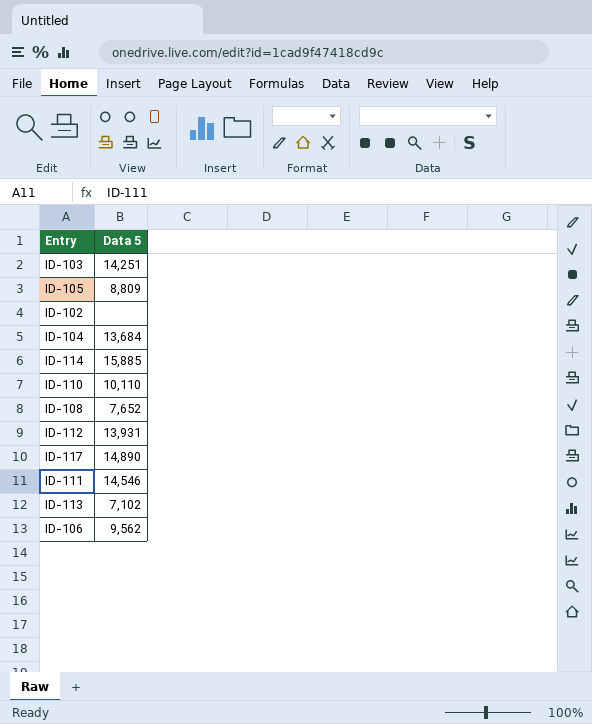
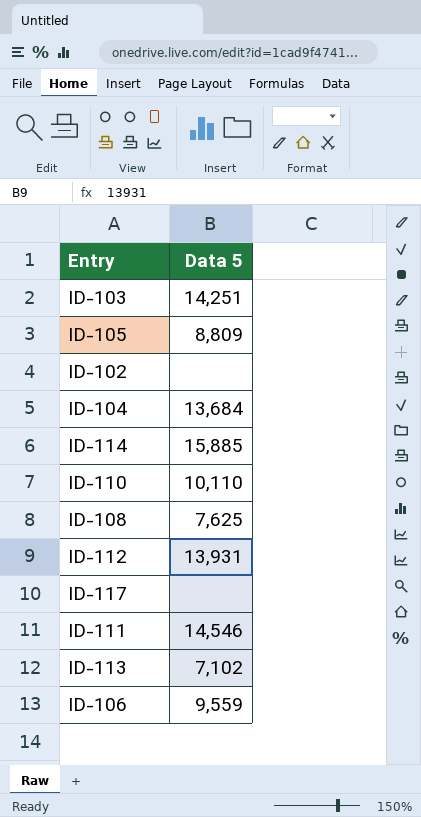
ID-108 | Data 5: 7,652 -> 7,625
ID-117 | Data 5: 14,890 -> none
ID-106 | Data 5: 9,562 -> 9,559

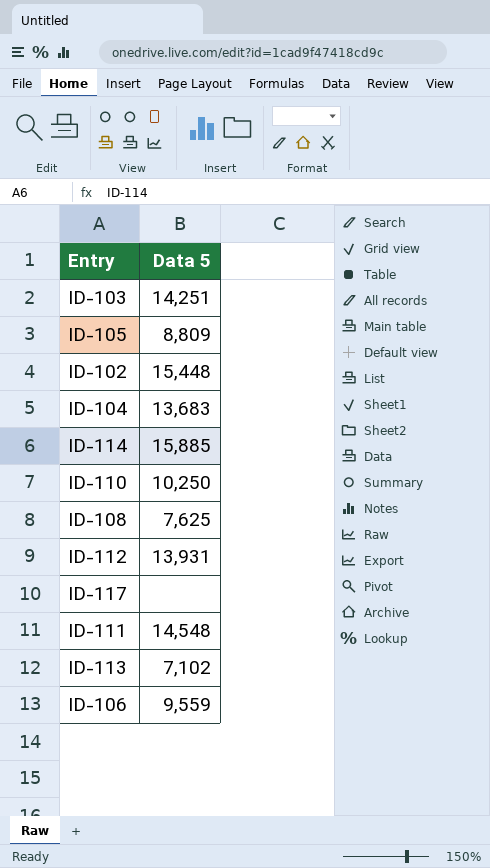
ID-102 | Data 5: none -> 15,448
ID-104 | Data 5: 13,684 -> 13,683
ID-110 | Data 5: 10,110 -> 10,250
ID-111 | Data 5: 14,546 -> 14,548

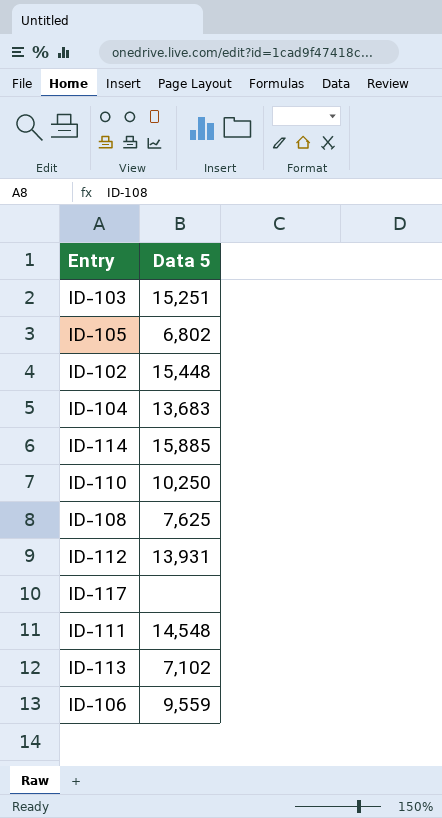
ID-103 | Data 5: 14,251 -> 15,251
ID-105 | Data 5: 8,809 -> 6,802

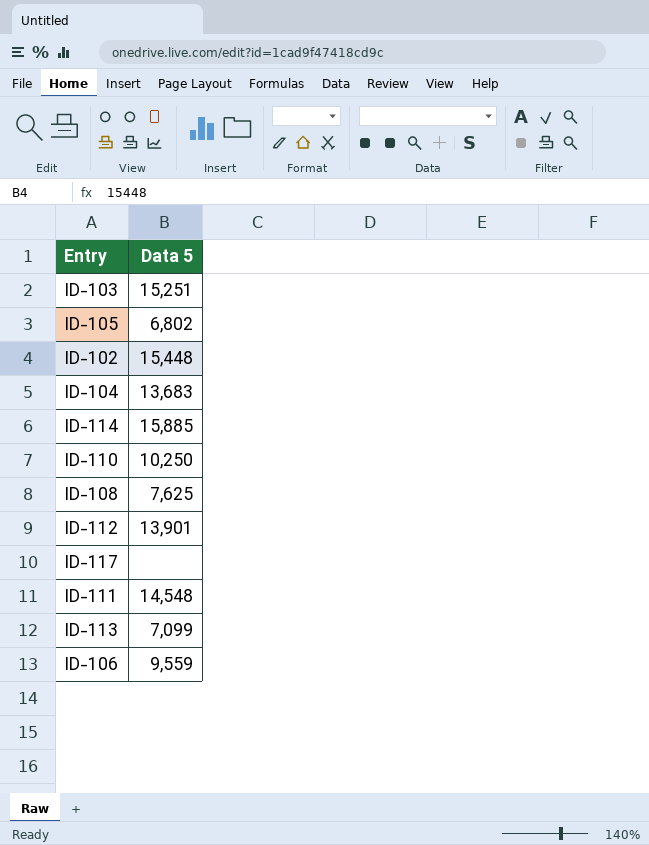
ID-112 | Data 5: 13,931 -> 13,901
ID-113 | Data 5: 7,102 -> 7,099

